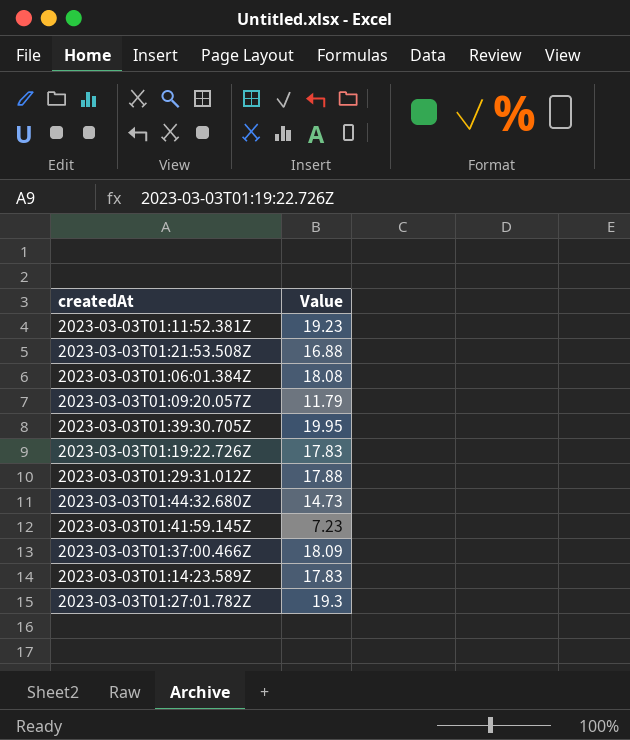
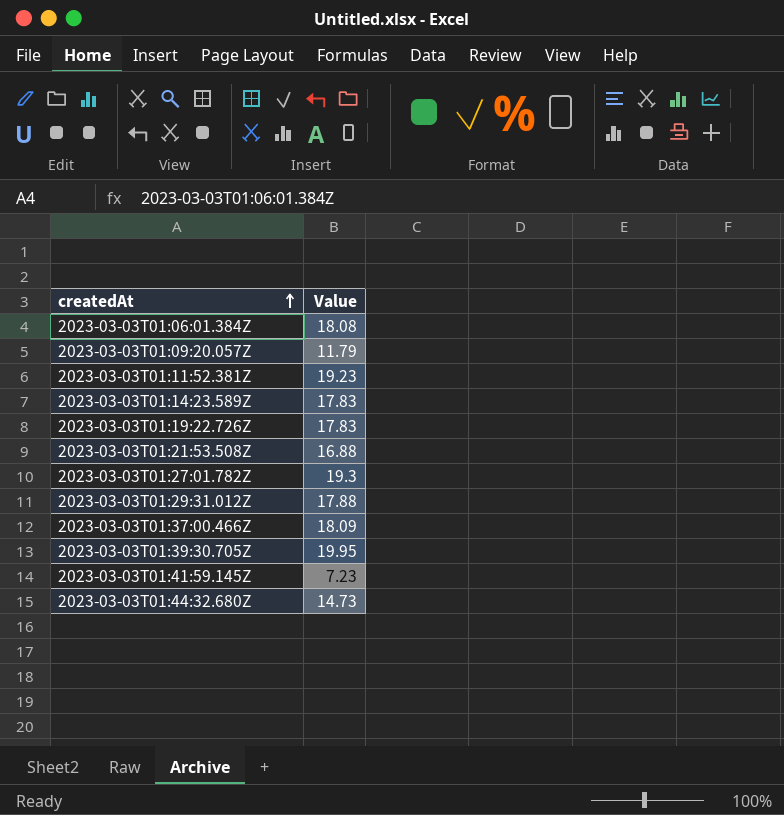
row order: none -> createdAt ascending

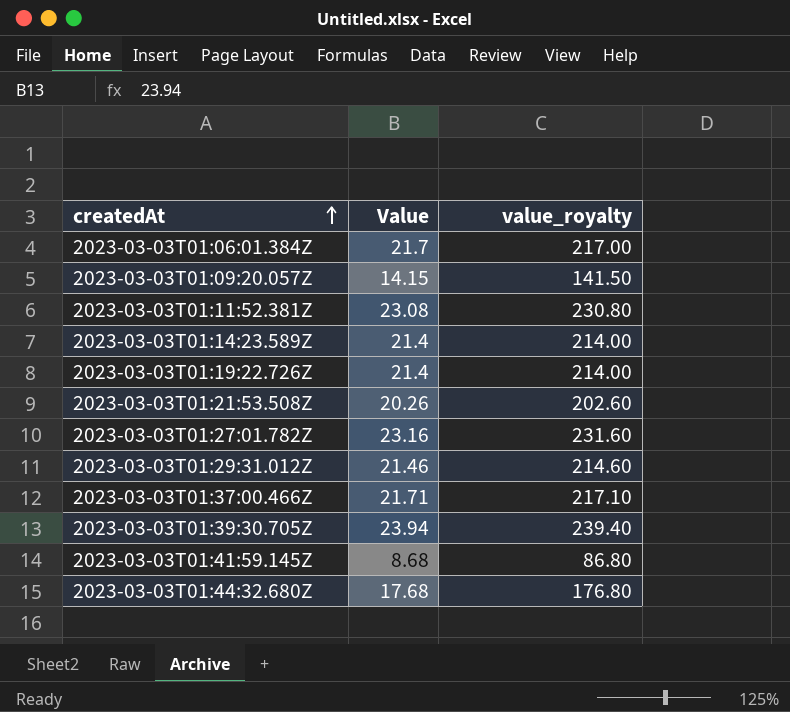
column value_royalty | formula: none -> [Value] * 10
2023-03-03T01:06:01.384Z | Value: 18.08 -> 21.7
2023-03-03T01:09:20.057Z | Value: 11.79 -> 14.15
2023-03-03T01:11:52.381Z | Value: 19.23 -> 23.08
2023-03-03T01:14:23.589Z | Value: 17.83 -> 21.4
2023-03-03T01:19:22.726Z | Value: 17.83 -> 21.4
2023-03-03T01:21:53.508Z | Value: 16.88 -> 20.26
2023-03-03T01:27:01.782Z | Value: 19.3 -> 23.16
2023-03-03T01:29:31.012Z | Value: 17.88 -> 21.46
2023-03-03T01:37:00.466Z | Value: 18.09 -> 21.71
2023-03-03T01:39:30.705Z | Value: 19.95 -> 23.94
2023-03-03T01:41:59.145Z | Value: 7.23 -> 8.68
2023-03-03T01:44:32.680Z | Value: 14.73 -> 17.68

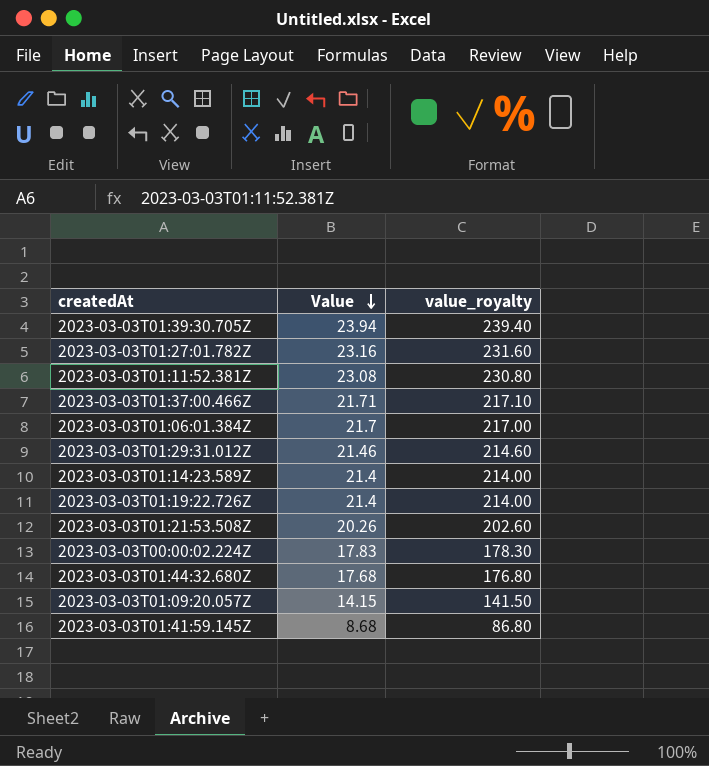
row order: createdAt ascending -> Value descending
row 2023-03-03T00:00:02.224Z: none -> 17.83 | 178.30

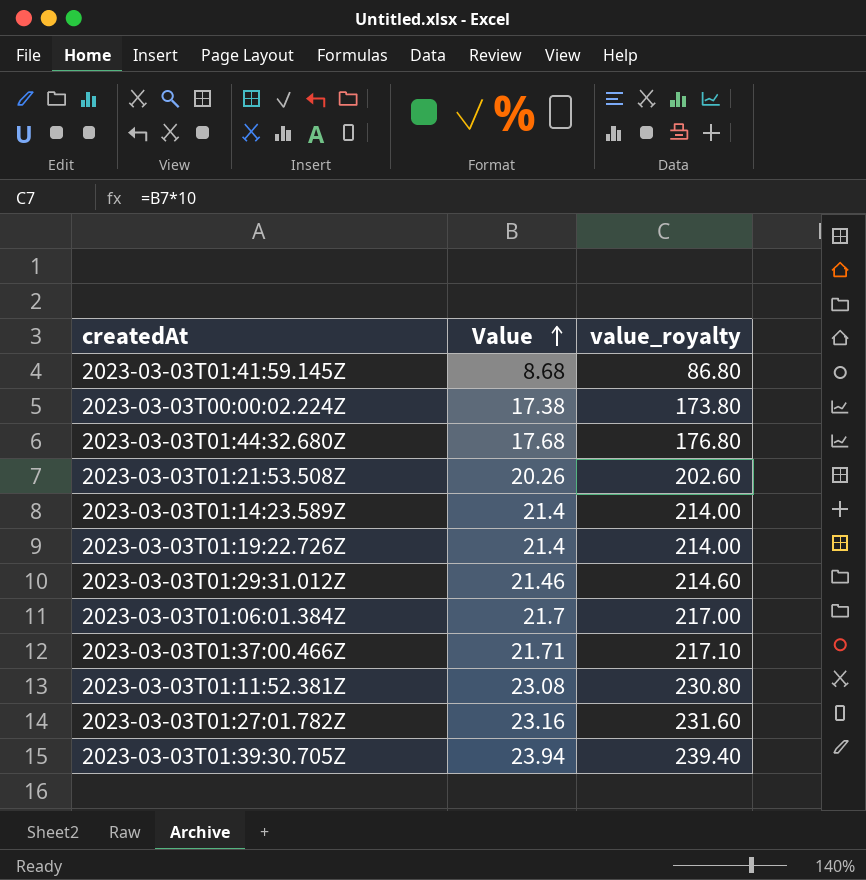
row order: Value descending -> Value ascending
row 2023-03-03T01:09:20.057Z: 14.15 | 141.50 -> none
2023-03-03T00:00:02.224Z | Value: 17.83 -> 17.38
2023-03-03T00:00:02.224Z | value_royalty: 178.30 -> 173.80

